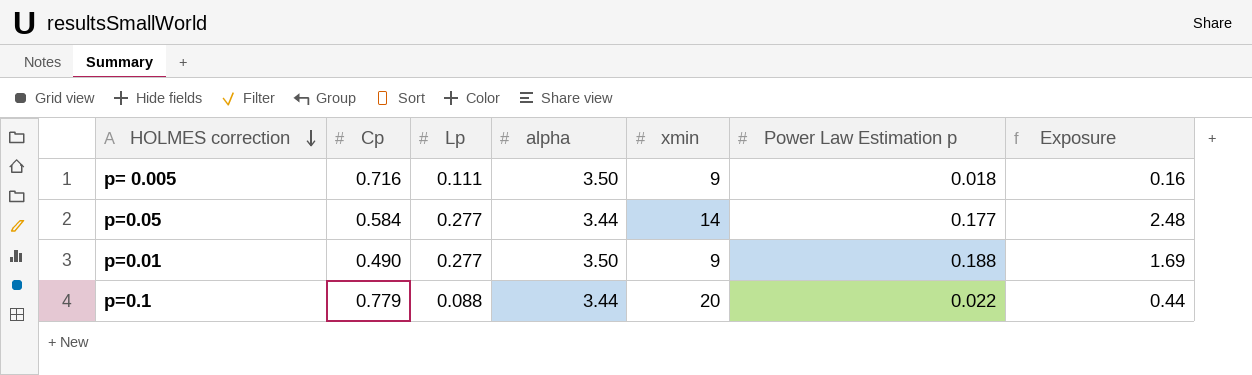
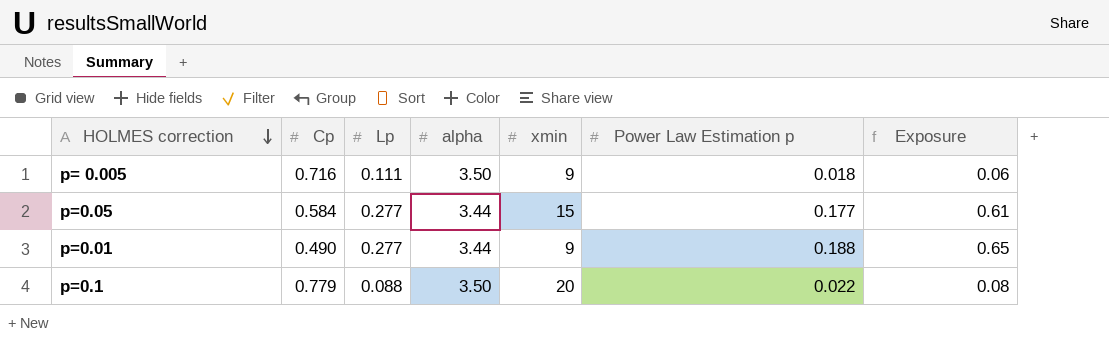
column Exposure | formula: [xmin] * [Power Law Estimation p] -> [alpha] * [Power Law Estimation p]
p=0.05 | xmin: 14 -> 15
p=0.01 | alpha: 3.50 -> 3.44
p=0.1 | alpha: 3.44 -> 3.50

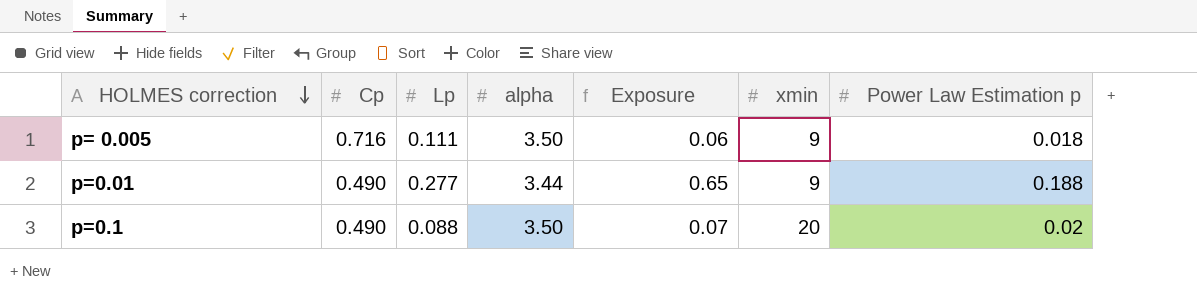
column Exposure | position: 7 -> 5
row p=0.05: 0.584 | 0.277 | 3.44 | 15 | 0.177 | 0.61 -> none
p=0.1 | Cp: 0.779 -> 0.490
p=0.1 | Exposure: 0.08 -> 0.07
p=0.1 | Power Law Estimation p: 0.022 -> 0.02

